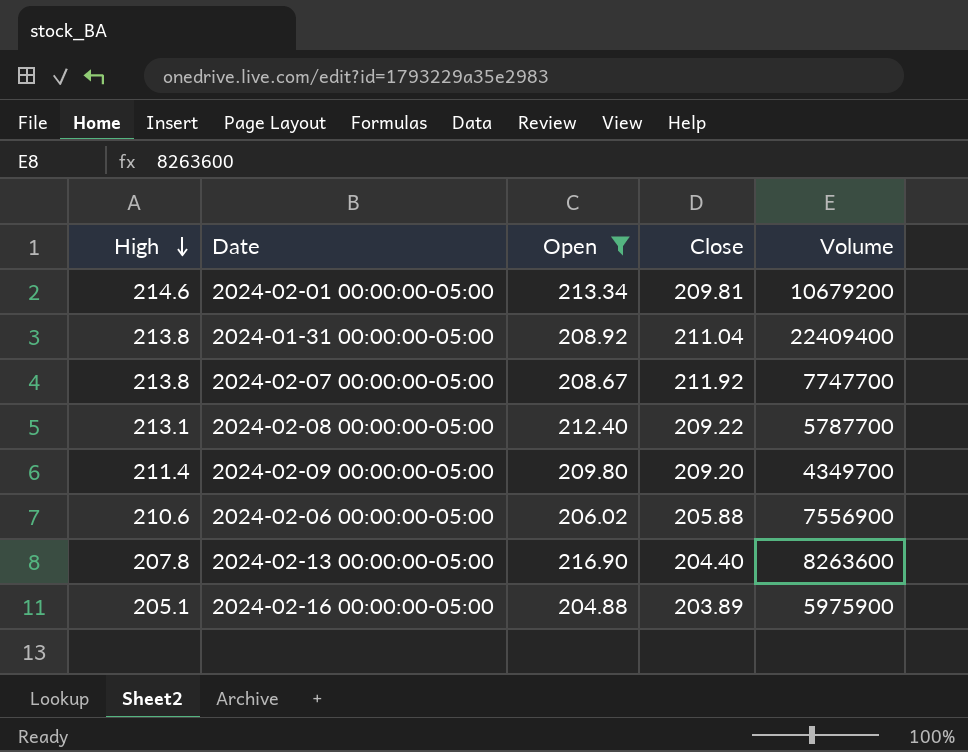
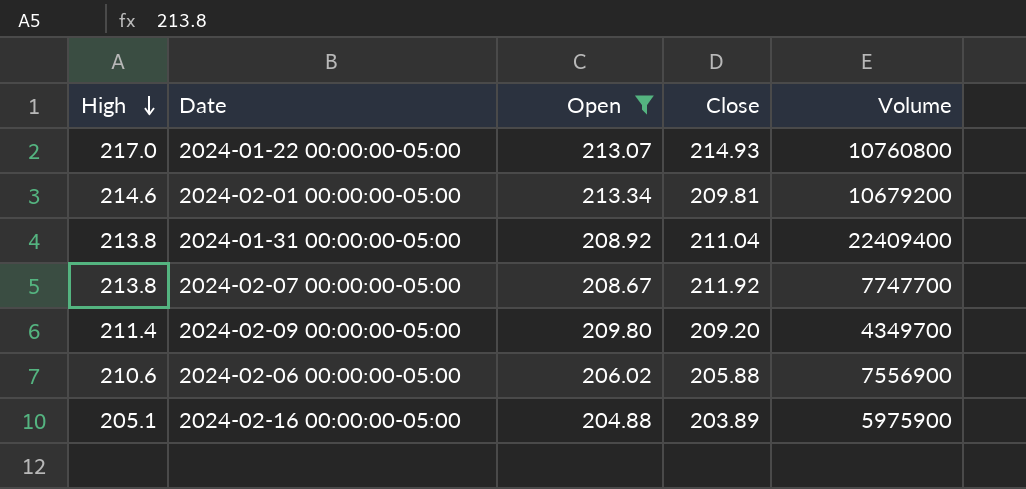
row 2024-02-08 00:00:00-05:00: 213.1 | 212.40 | 209.22 | 5787700 -> none
row 2024-02-13 00:00:00-05:00: 207.8 | 216.90 | 204.40 | 8263600 -> none
row 2024-01-22 00:00:00-05:00: none -> 217.0 | 213.07 | 214.93 | 10760800

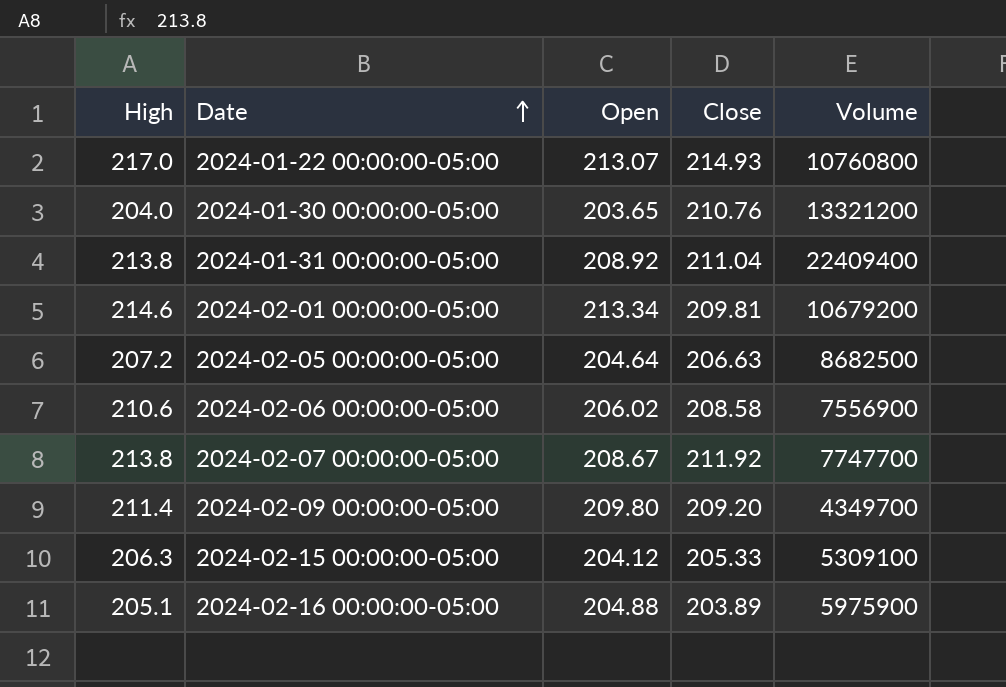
filter: Open >= 204.88 -> none
row order: High descending -> Date ascending
2024-02-06 00:00:00-05:00 | Close: 205.88 -> 208.58

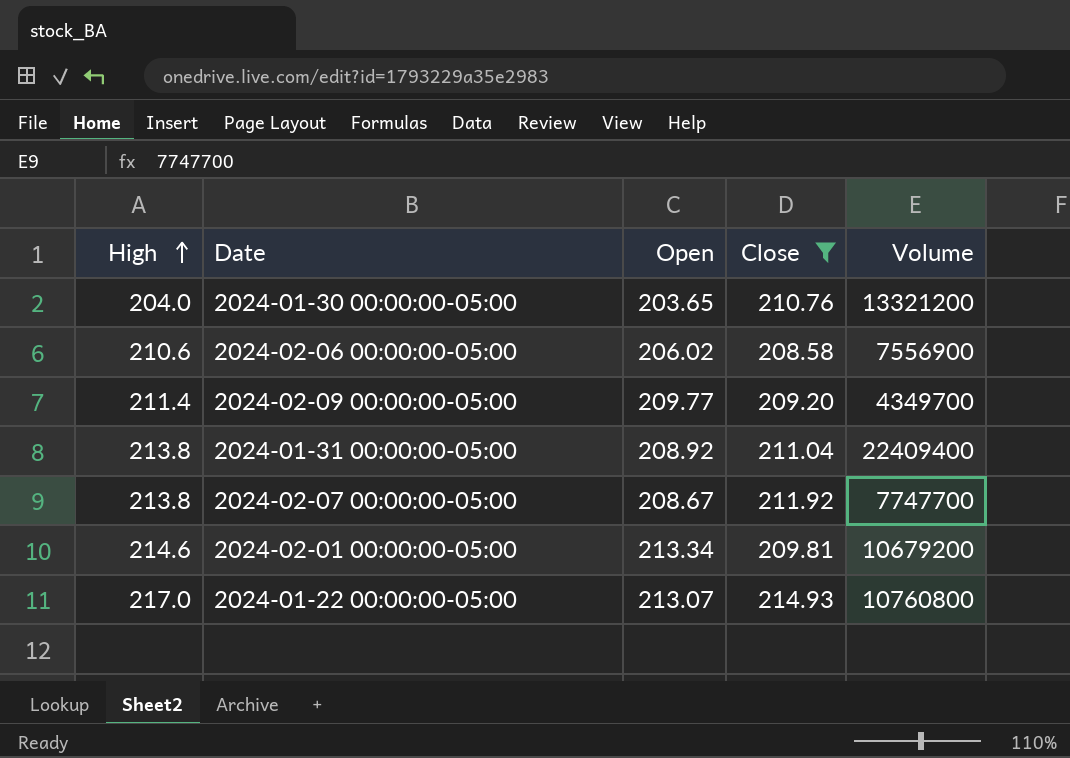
filter: none -> Close >= 208.58
row order: Date ascending -> High ascending
2024-02-09 00:00:00-05:00 | Open: 209.80 -> 209.77

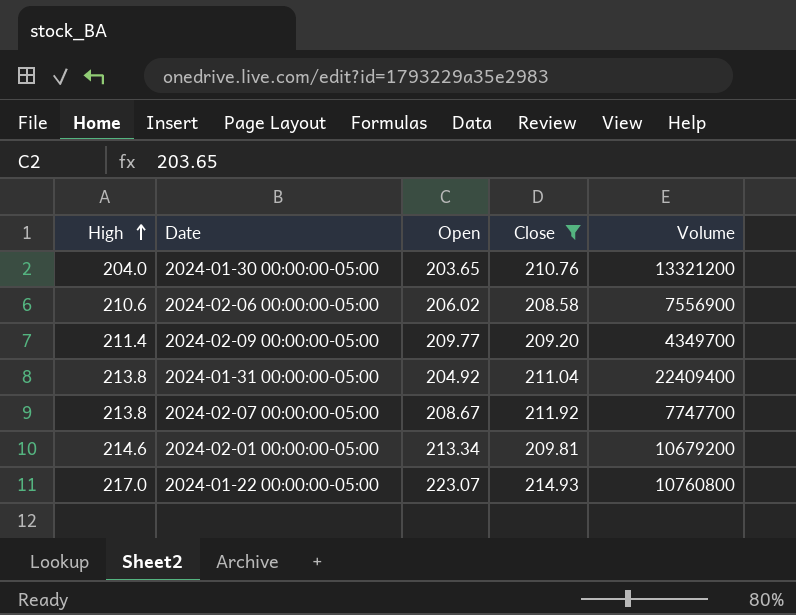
2024-01-31 00:00:00-05:00 | Open: 208.92 -> 204.92
2024-01-22 00:00:00-05:00 | Open: 213.07 -> 223.07

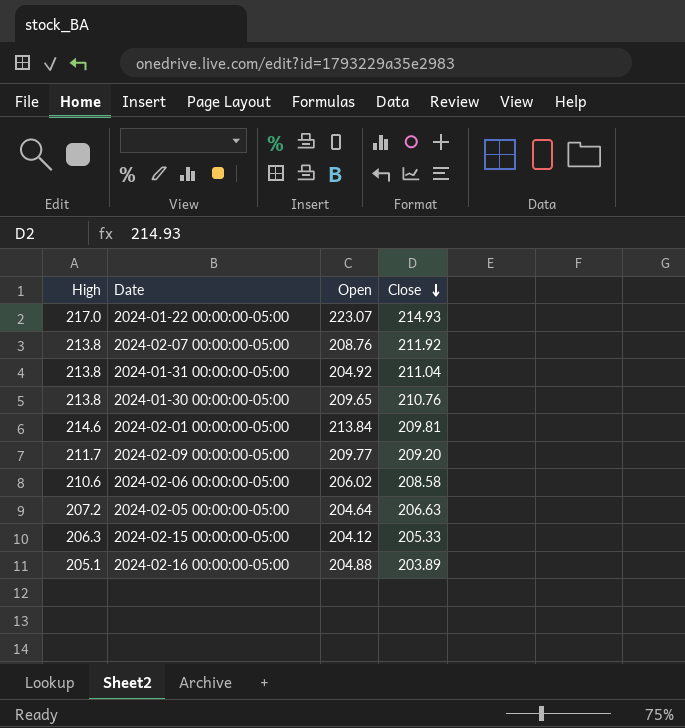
filter: Close >= 208.58 -> none
row order: High ascending -> Close descending
column Volume | position: 5 -> none
2024-02-07 00:00:00-05:00 | Open: 208.67 -> 208.76
2024-01-30 00:00:00-05:00 | High: 204.0 -> 213.8
2024-01-30 00:00:00-05:00 | Open: 203.65 -> 209.65
2024-02-01 00:00:00-05:00 | Open: 213.34 -> 213.84
2024-02-09 00:00:00-05:00 | High: 211.4 -> 211.7

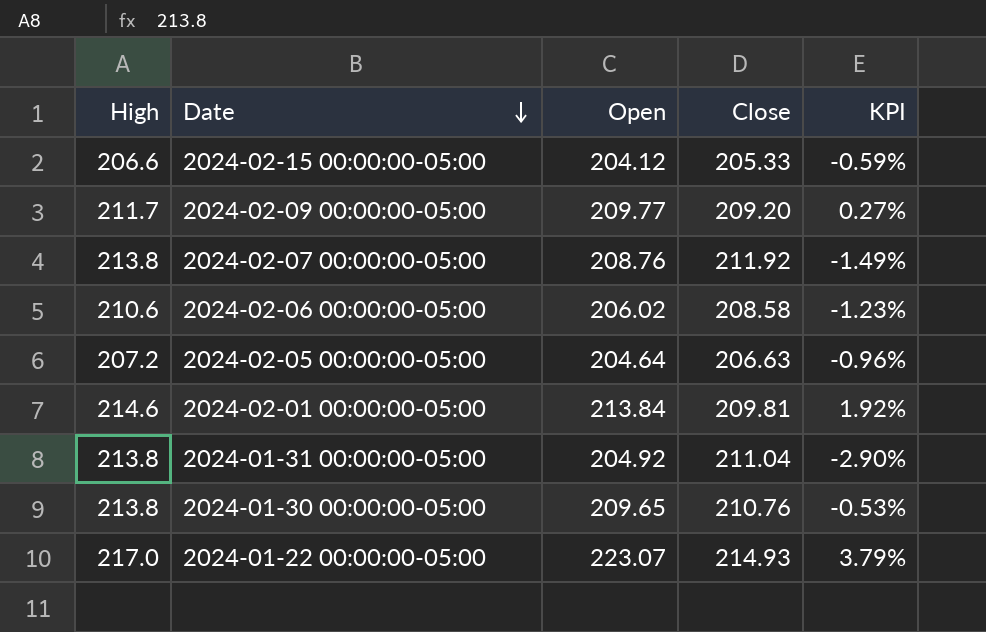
row order: Close descending -> Date descending
column KPI | formula: none -> ([Open] - [Close]) / [Close]
row 2024-02-16 00:00:00-05:00: 205.1 | 204.88 | 203.89 -> none
2024-02-15 00:00:00-05:00 | High: 206.3 -> 206.6

